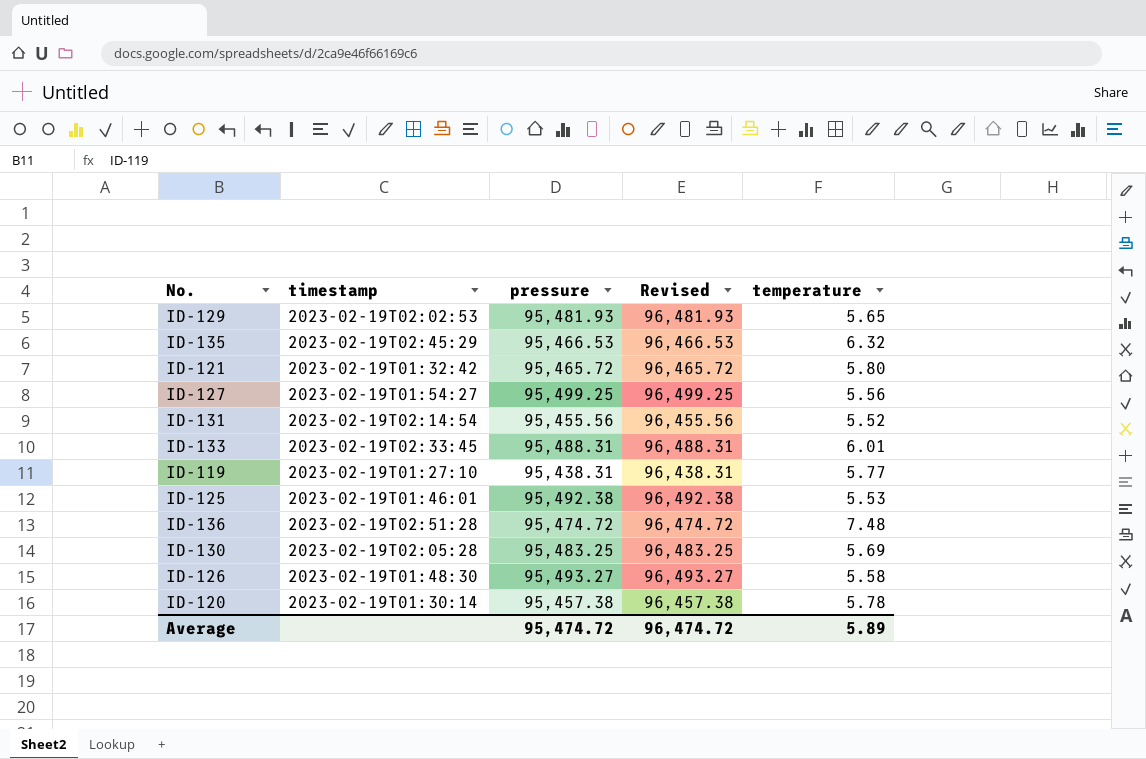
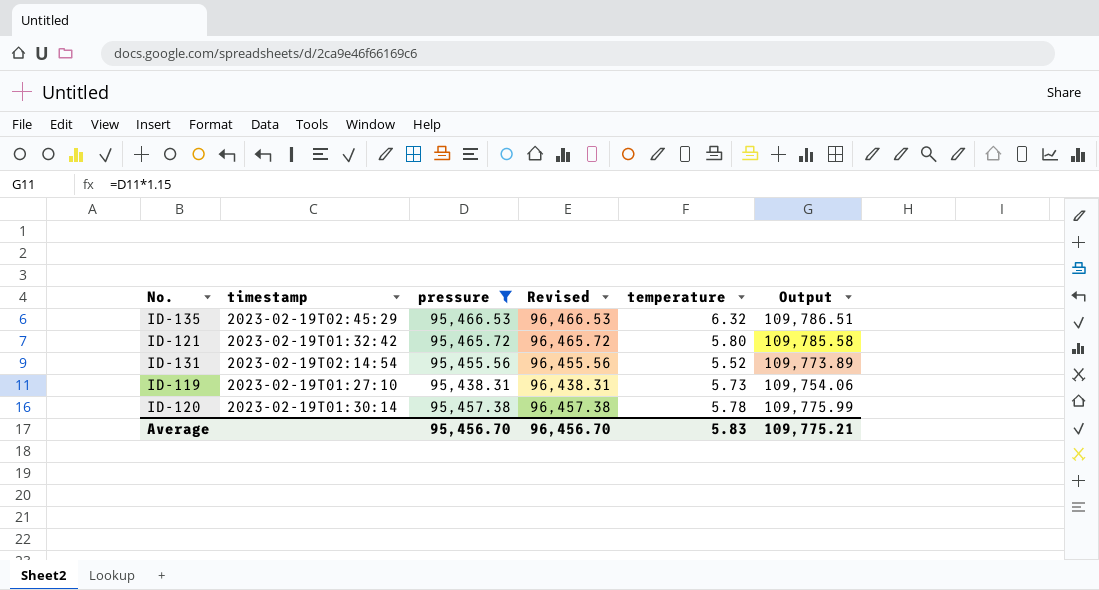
filter: none -> pressure <= 95,466.53
column Output | formula: none -> [pressure] * 1.15
ID-119 | temperature: 5.77 -> 5.73
Average | pressure: 95,474.72 -> 95,456.70
Average | Revised: 96,474.72 -> 96,456.70
Average | temperature: 5.89 -> 5.83

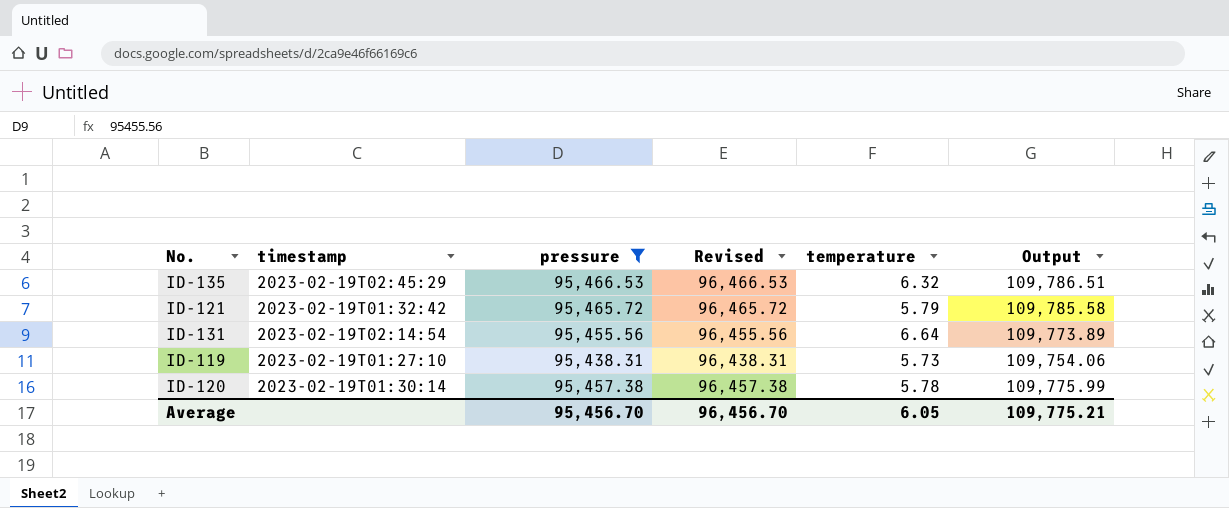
ID-121 | temperature: 5.80 -> 5.79
ID-131 | temperature: 5.52 -> 6.64
Average | temperature: 5.83 -> 6.05

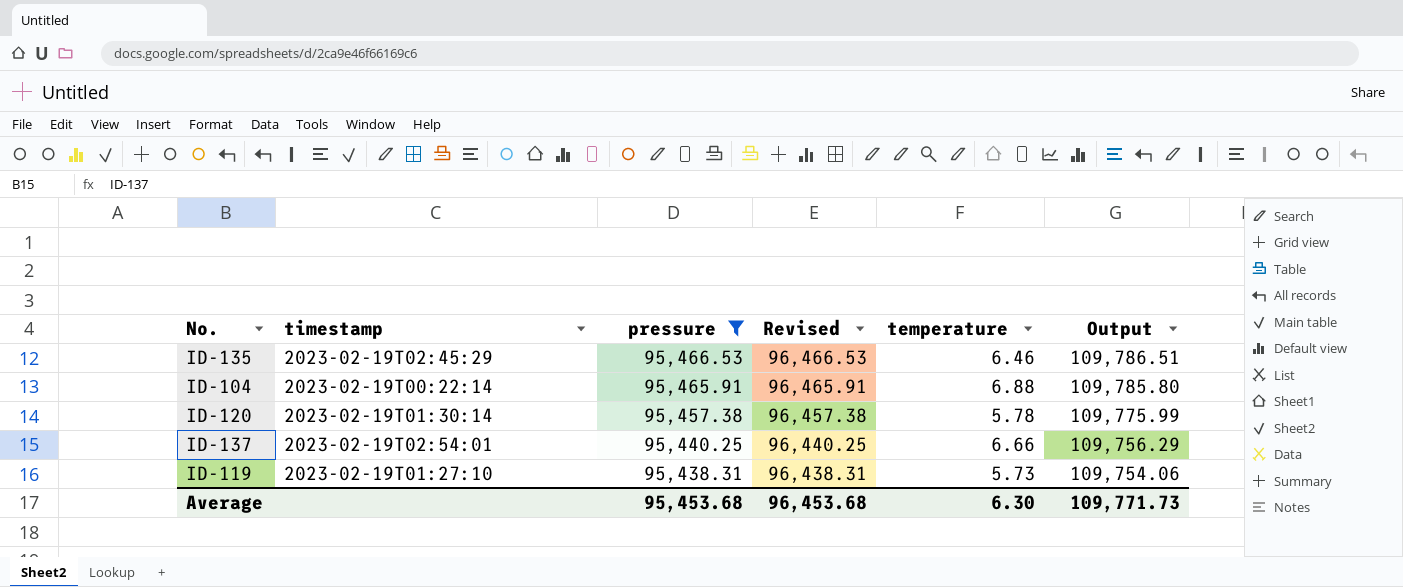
row order: none -> pressure descending
row ID-121: 2023-02-19T01:32:42 | 95,465.72 | 96,465.72 | 5.79 | 109,785.58 -> none
row ID-131: 2023-02-19T02:14:54 | 95,455.56 | 96,455.56 | 6.64 | 109,773.89 -> none
ID-135 | temperature: 6.32 -> 6.46
row ID-104: none -> 2023-02-19T00:22:14 | 95,465.91 | 96,465.91 | 6.88 | 109,785.80
row ID-137: none -> 2023-02-19T02:54:01 | 95,440.25 | 96,440.25 | 6.66 | 109,756.29
Average | pressure: 95,456.70 -> 95,453.68
Average | Revised: 96,456.70 -> 96,453.68
Average | temperature: 6.05 -> 6.30
Average | Output: 109,775.21 -> 109,771.73

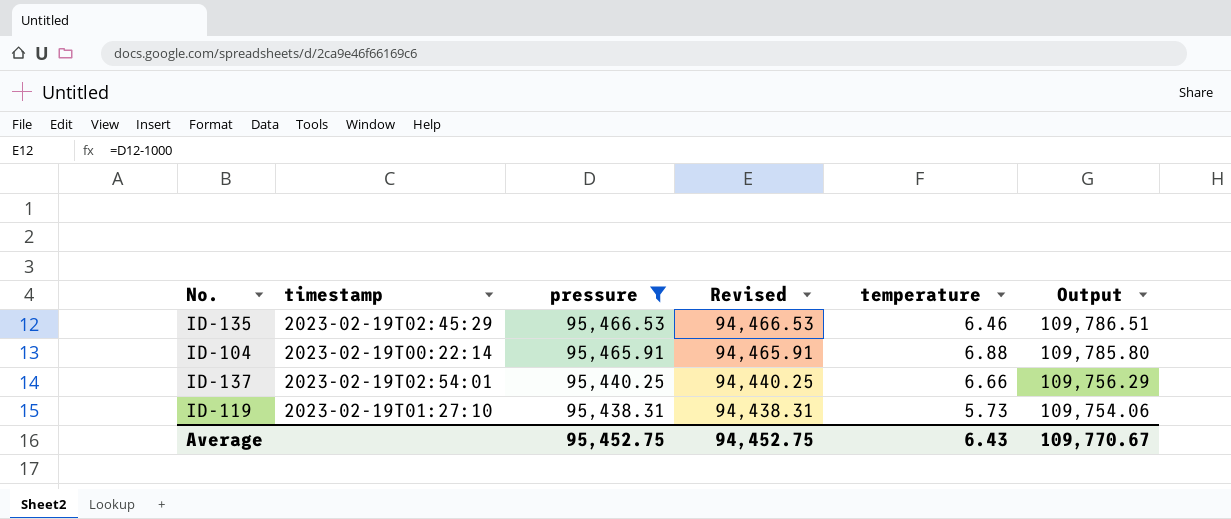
column Revised | formula: [pressure] + 1000 -> [pressure] - 1000
row ID-120: 2023-02-19T01:30:14 | 95,457.38 | 96,457.38 | 5.78 | 109,775.99 -> none
Average | pressure: 95,453.68 -> 95,452.75
Average | Revised: 96,453.68 -> 94,452.75
Average | temperature: 6.30 -> 6.43
Average | Output: 109,771.73 -> 109,770.67

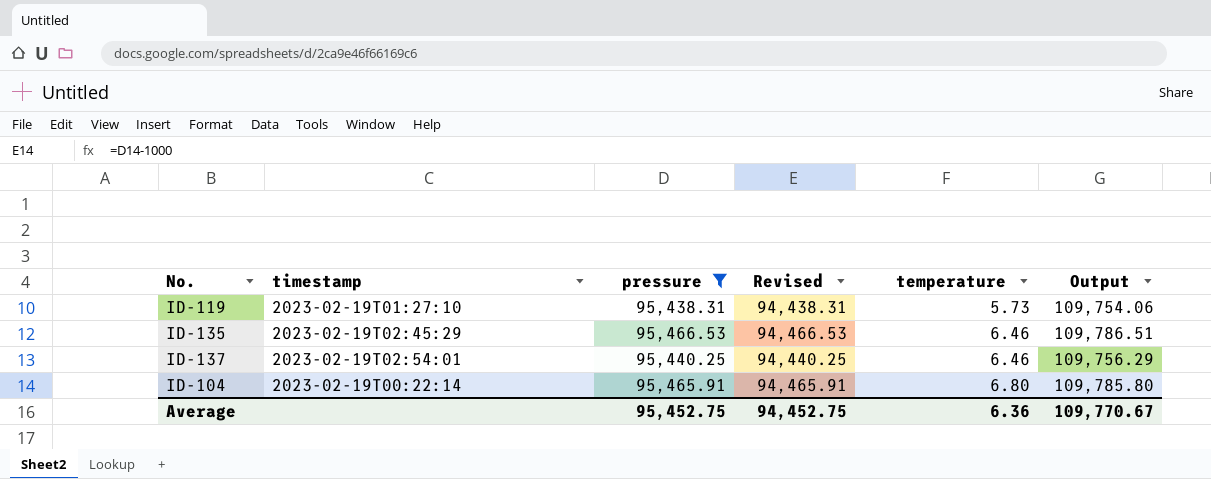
row order: pressure descending -> temperature ascending
ID-137 | temperature: 6.66 -> 6.46
ID-104 | temperature: 6.88 -> 6.80
Average | temperature: 6.43 -> 6.36

